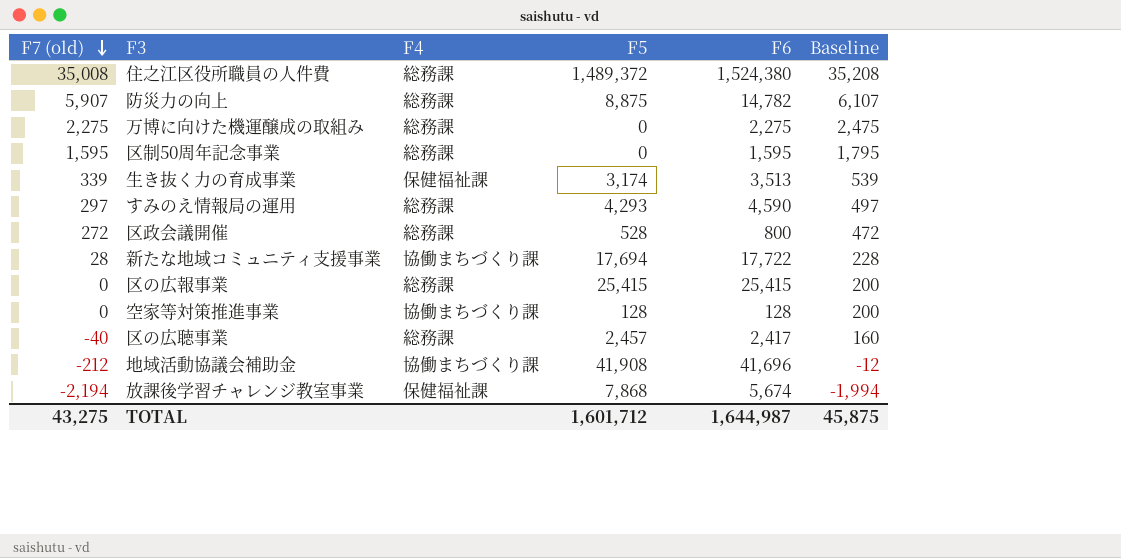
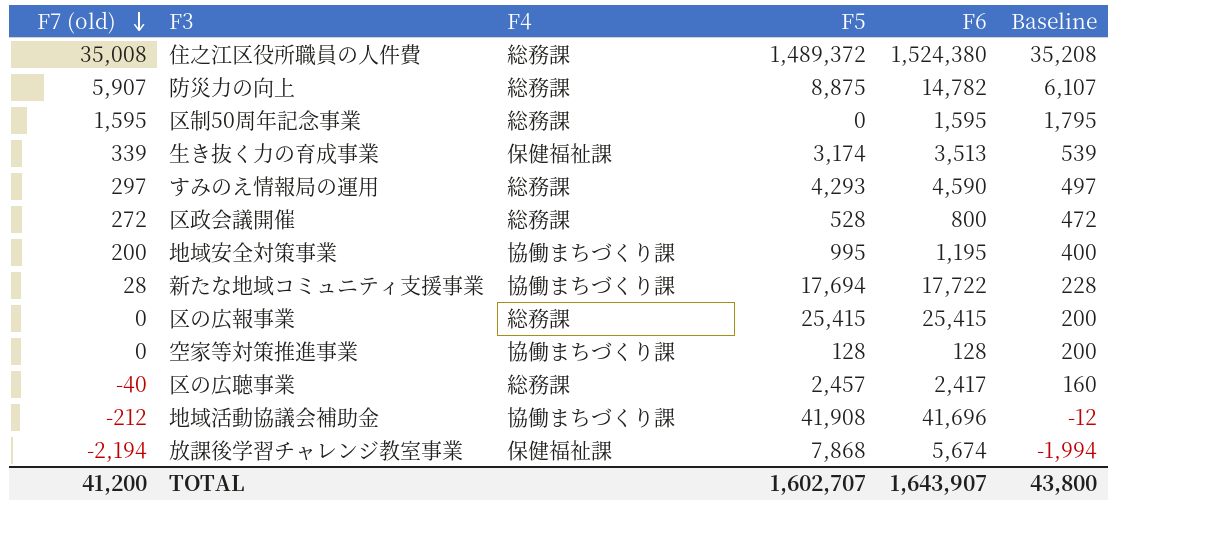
row 万博に向けた機運醸成の取組み: 2,275 | 総務課 | 0 | 2,275 | 2,475 -> none
row 地域安全対策事業: none -> 200 | 協働まちづくり課 | 995 | 1,195 | 400
TOTAL | F7 (old): 43,275 -> 41,200
TOTAL | F5: 1,601,712 -> 1,602,707
TOTAL | F6: 1,644,987 -> 1,643,907
TOTAL | Baseline: 45,875 -> 43,800

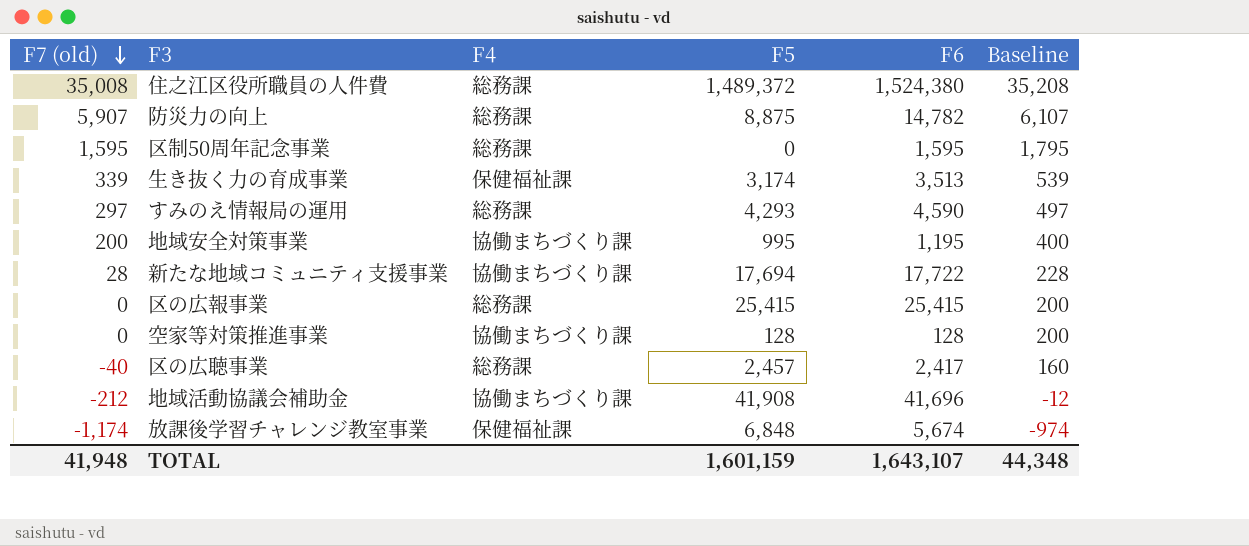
row 区政会議開催: 272 | 総務課 | 528 | 800 | 472 -> none
放課後学習チャレンジ教室事業 | F7 (old): -2,194 -> -1,174
放課後学習チャレンジ教室事業 | F5: 7,868 -> 6,848
放課後学習チャレンジ教室事業 | Baseline: -1,994 -> -974
TOTAL | F7 (old): 41,200 -> 41,948
TOTAL | F5: 1,602,707 -> 1,601,159
TOTAL | F6: 1,643,907 -> 1,643,107
TOTAL | Baseline: 43,800 -> 44,348

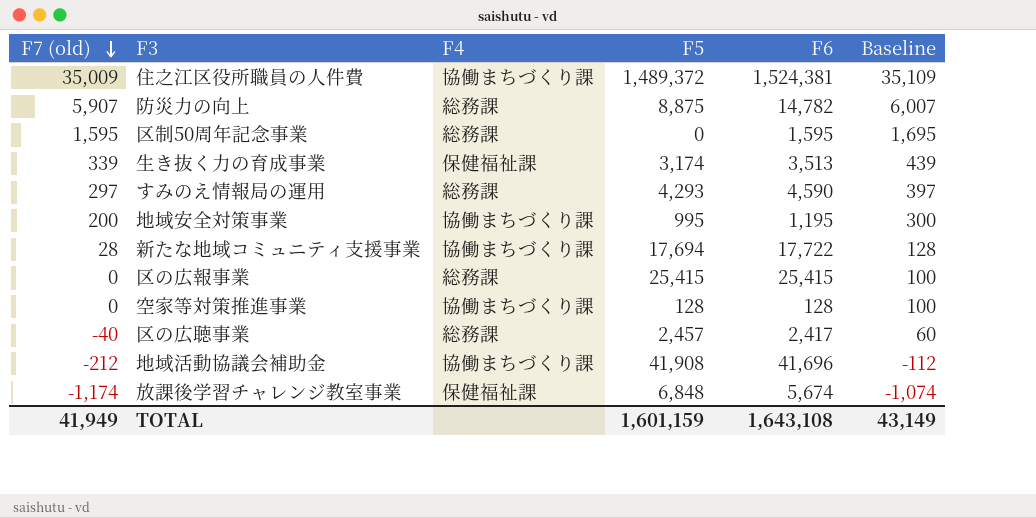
column Baseline | formula: [F7 (old)] + 200 -> [F7 (old)] + 100
住之江区役所職員の人件費 | F7 (old): 35,008 -> 35,009
住之江区役所職員の人件費 | F4: 総務課 -> 協働まちづくり課
住之江区役所職員の人件費 | F6: 1,524,380 -> 1,524,381
TOTAL | F7 (old): 41,948 -> 41,949
TOTAL | F6: 1,643,107 -> 1,643,108
TOTAL | Baseline: 44,348 -> 43,149

